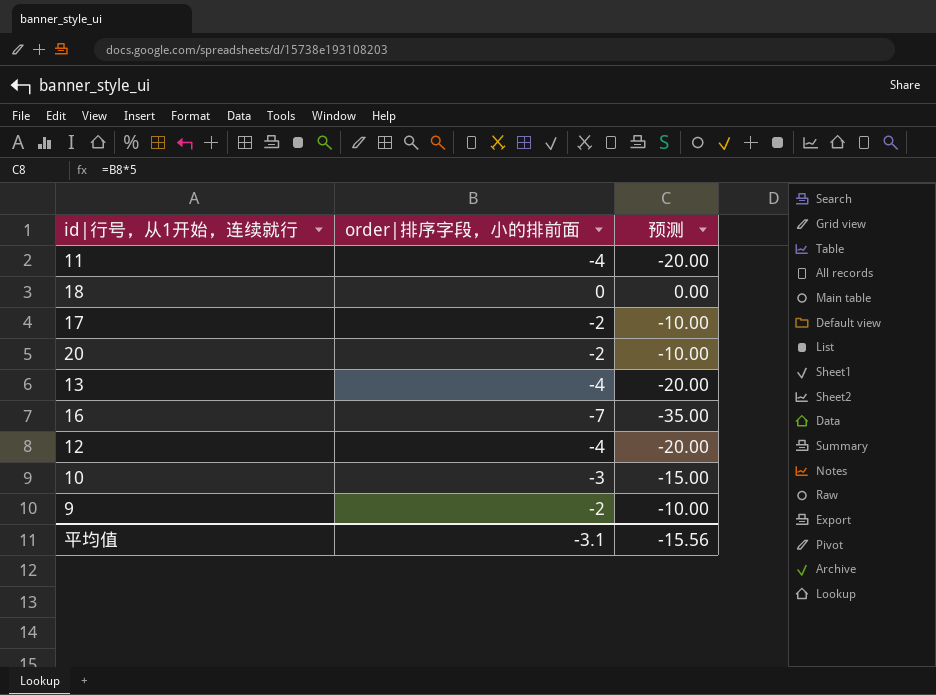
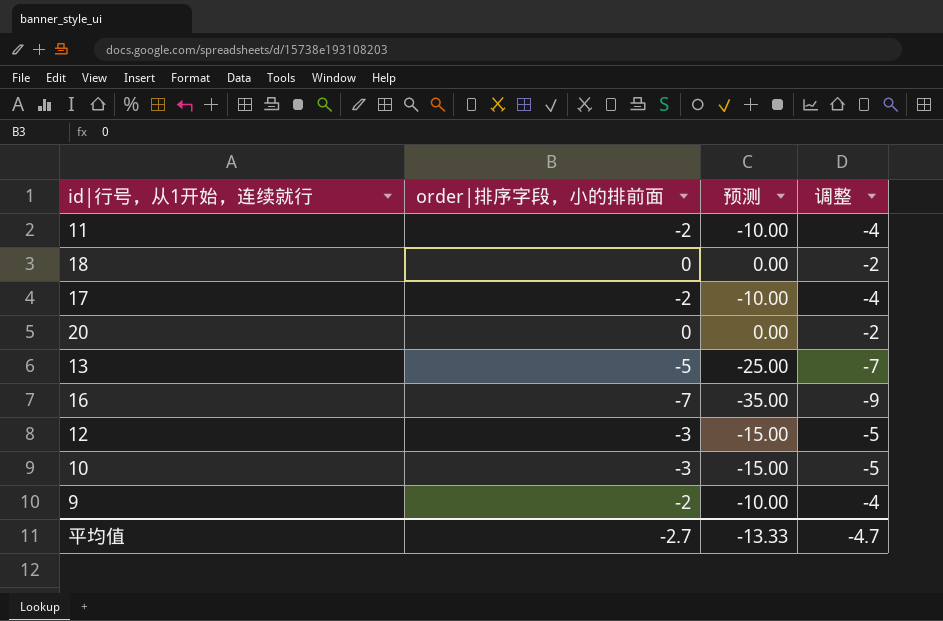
column 调整 | formula: none -> [order|排序字段，小的排前面] - 2
11 | order|排序字段，小的排前面: -4 -> -2
11 | 预测: -20.00 -> -10.00
20 | order|排序字段，小的排前面: -2 -> 0
20 | 预测: -10.00 -> 0.00
13 | order|排序字段，小的排前面: -4 -> -5
13 | 预测: -20.00 -> -25.00
12 | order|排序字段，小的排前面: -4 -> -3
12 | 预测: -20.00 -> -15.00
平均值 | order|排序字段，小的排前面: -3.1 -> -2.7
平均值 | 预测: -15.56 -> -13.33

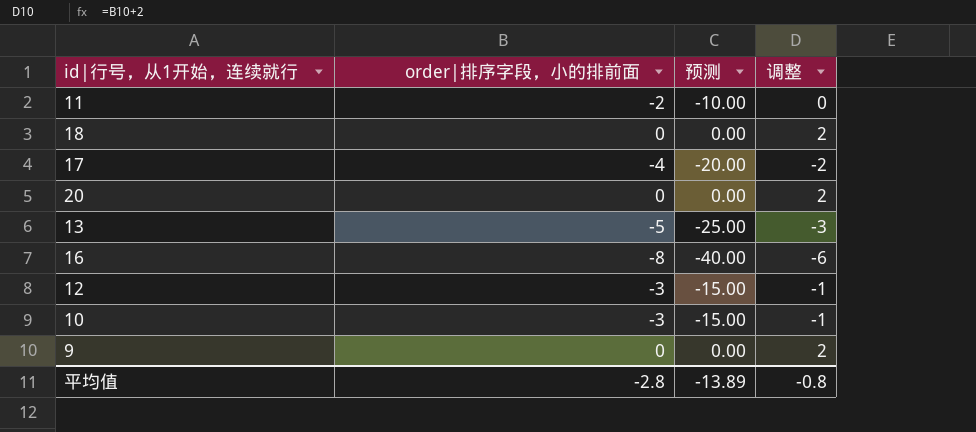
column 调整 | formula: [order|排序字段，小的排前面] - 2 -> [order|排序字段，小的排前面] + 2
17 | order|排序字段，小的排前面: -2 -> -4
17 | 预测: -10.00 -> -20.00
16 | order|排序字段，小的排前面: -7 -> -8
16 | 预测: -35.00 -> -40.00
9 | order|排序字段，小的排前面: -2 -> 0
9 | 预测: -10.00 -> 0.00
平均值 | order|排序字段，小的排前面: -2.7 -> -2.8
平均值 | 预测: -13.33 -> -13.89
平均值 | 调整: -4.7 -> -0.8

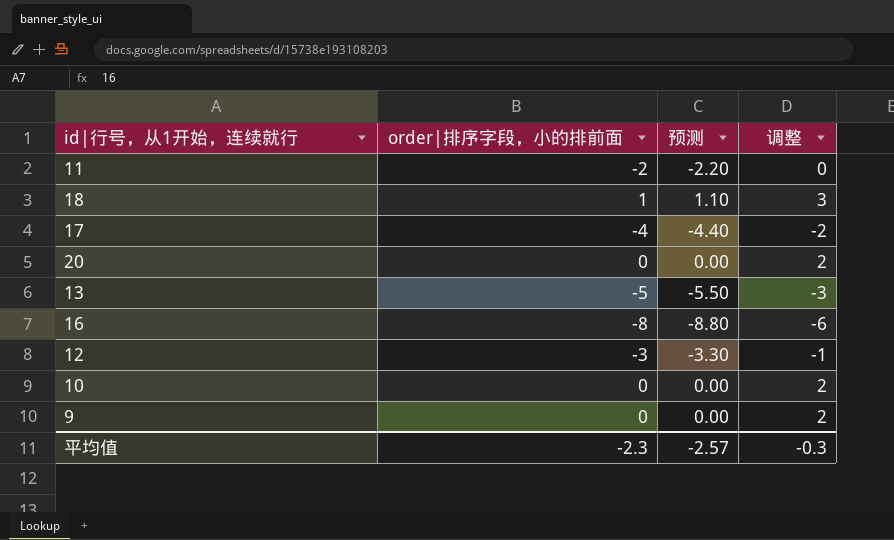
column 预测 | formula: [order|排序字段，小的排前面] * 5 -> [order|排序字段，小的排前面] * 1.1
18 | order|排序字段，小的排前面: 0 -> 1
18 | 调整: 2 -> 3
10 | order|排序字段，小的排前面: -3 -> 0
10 | 调整: -1 -> 2
平均值 | order|排序字段，小的排前面: -2.8 -> -2.3
平均值 | 预测: -13.89 -> -2.57
平均值 | 调整: -0.8 -> -0.3

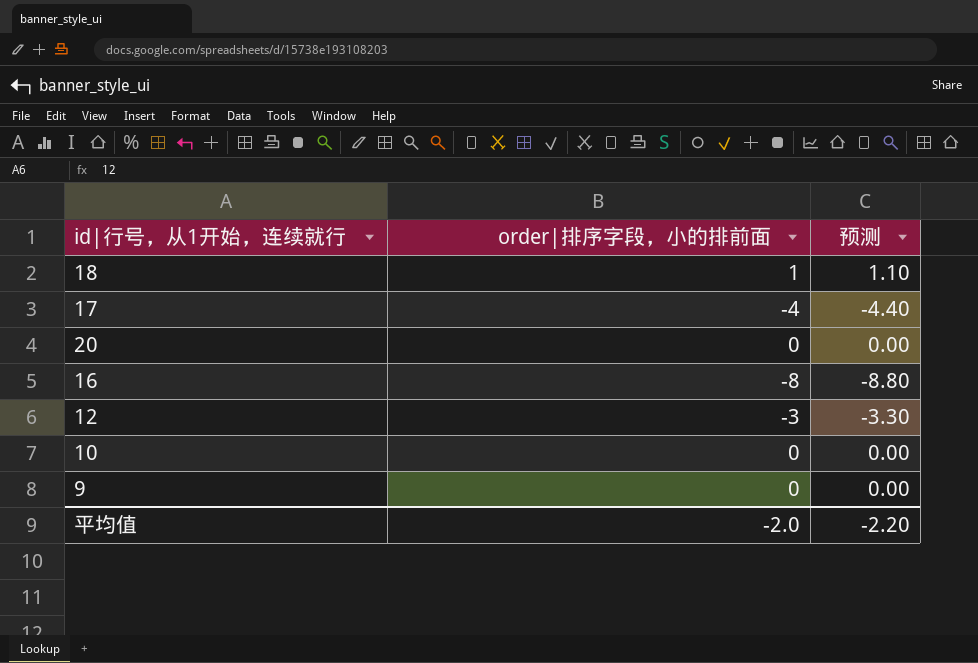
column 调整 | formula: [order|排序字段，小的排前面] + 2 -> none
row 11: -2 | -2.20 | 0 -> none
row 13: -5 | -5.50 | -3 -> none
平均值 | order|排序字段，小的排前面: -2.3 -> -2.0
平均值 | 预测: -2.57 -> -2.20

